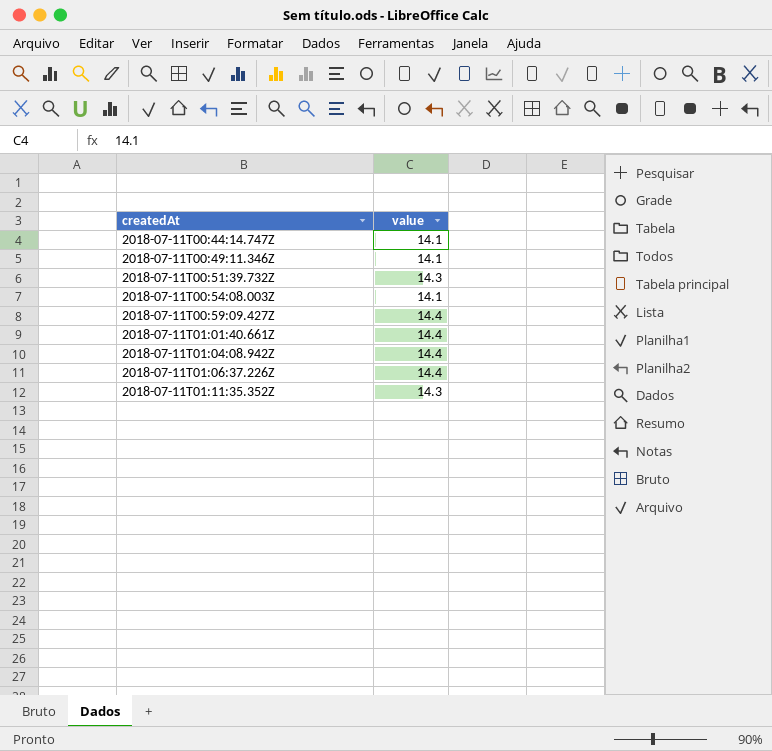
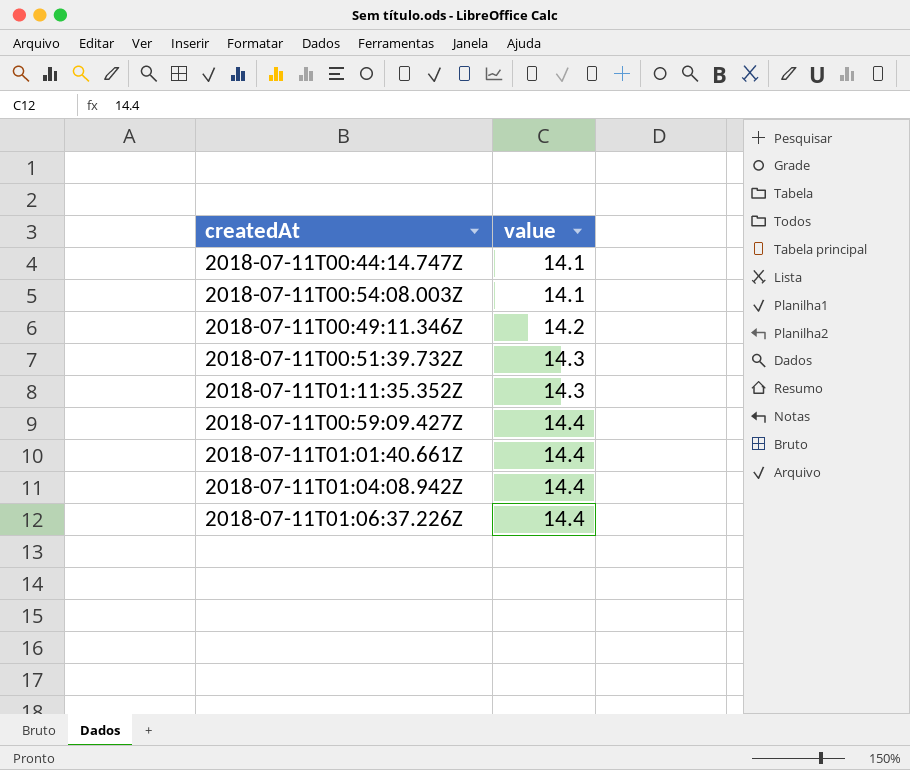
row order: createdAt ascending -> value ascending
2018-07-11T00:49:11.346Z | value: 14.1 -> 14.2

